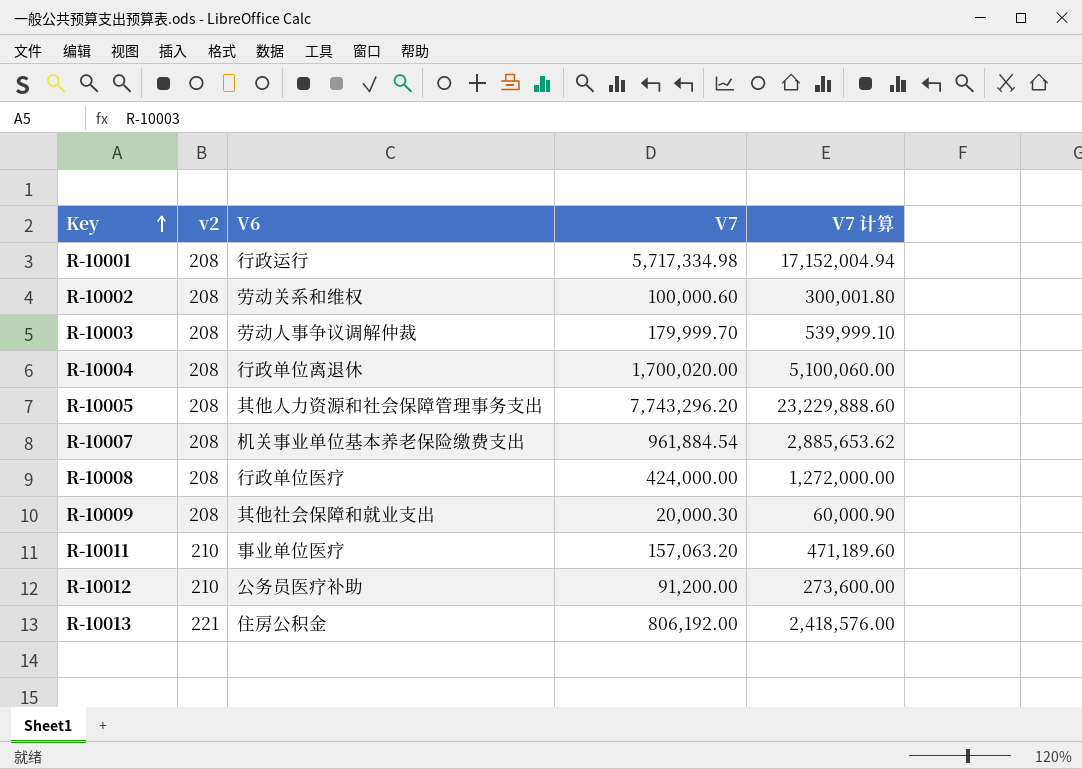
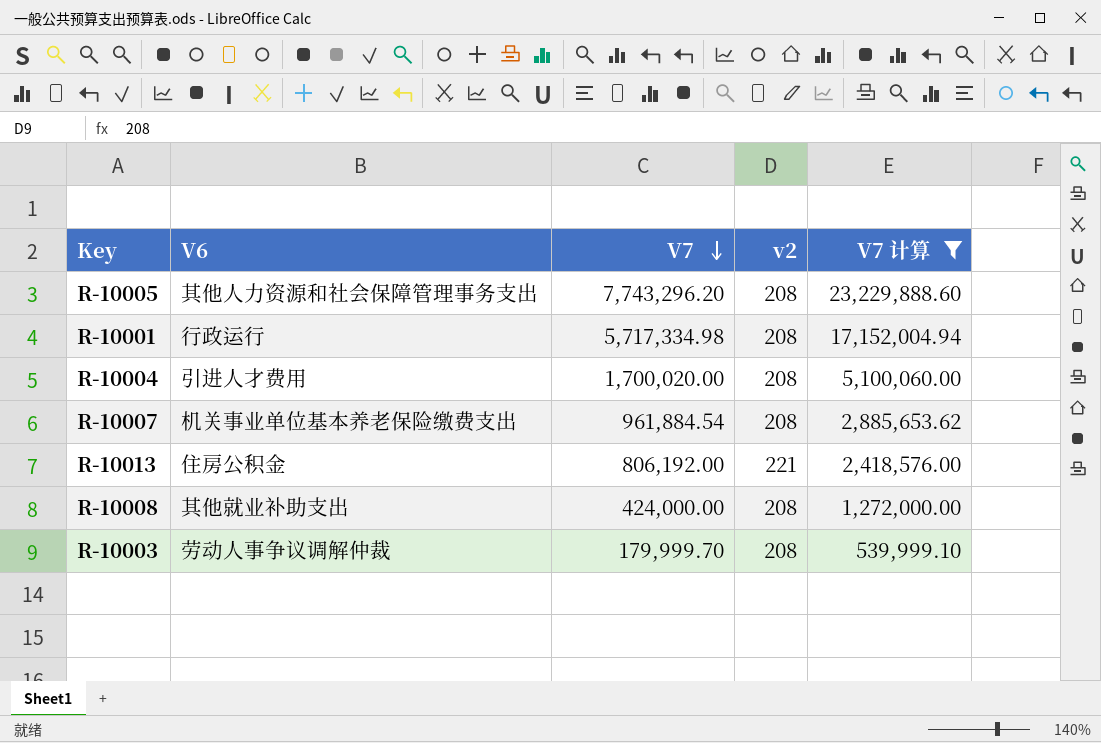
filter: none -> V7 计算 >= 539,999.10
row order: Key ascending -> V7 descending
column v2 | position: 2 -> 4
R-10004 | V6: 行政单位离退休 -> 引进人才费用
R-10008 | V6: 行政单位医疗 -> 其他就业补助支出

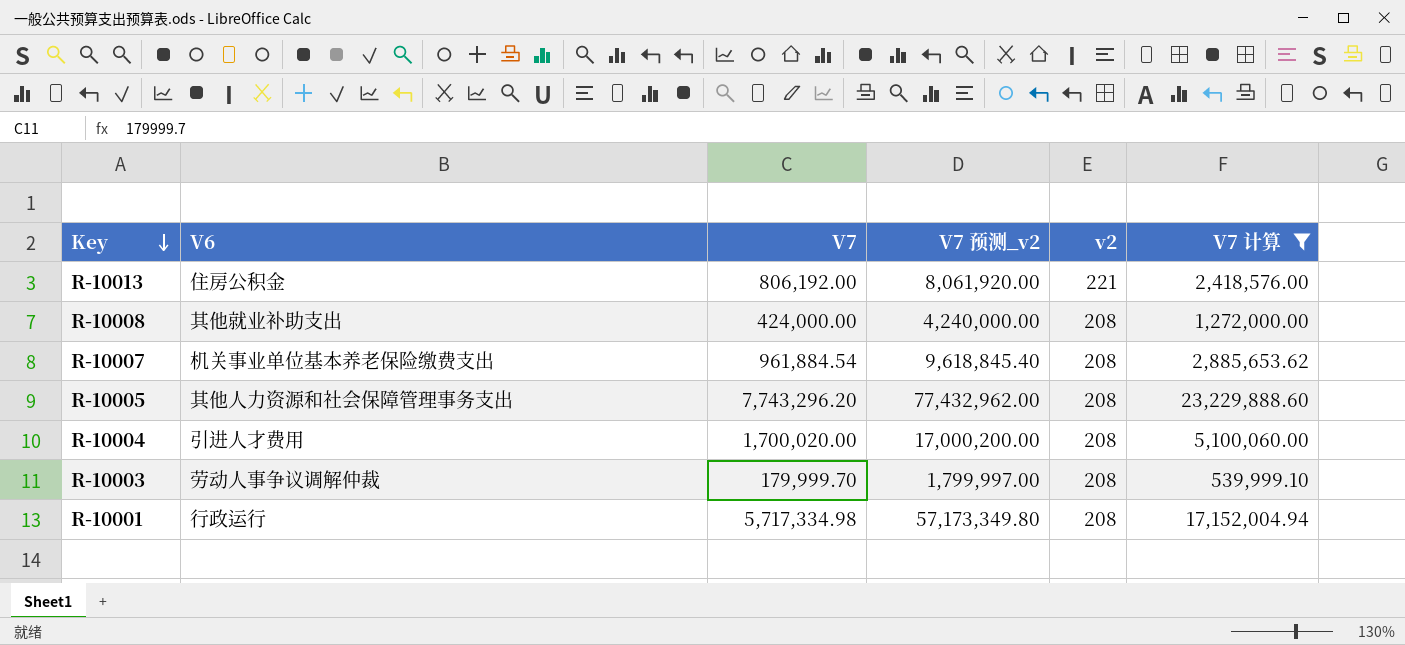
row order: V7 descending -> Key descending
column V7 预测_v2 | formula: none -> [V7] * 10

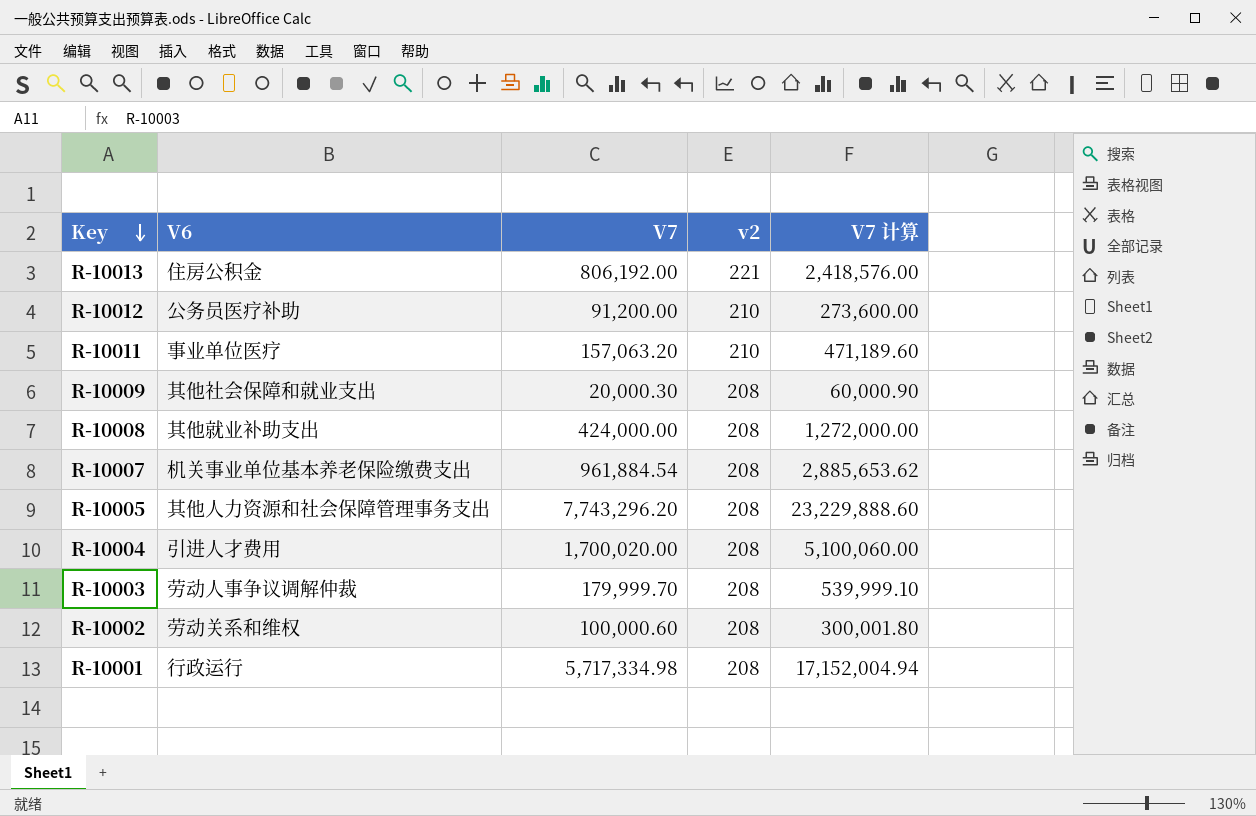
filter: V7 计算 >= 539,999.10 -> none
column V7 预测_v2 | formula: [V7] * 10 -> none

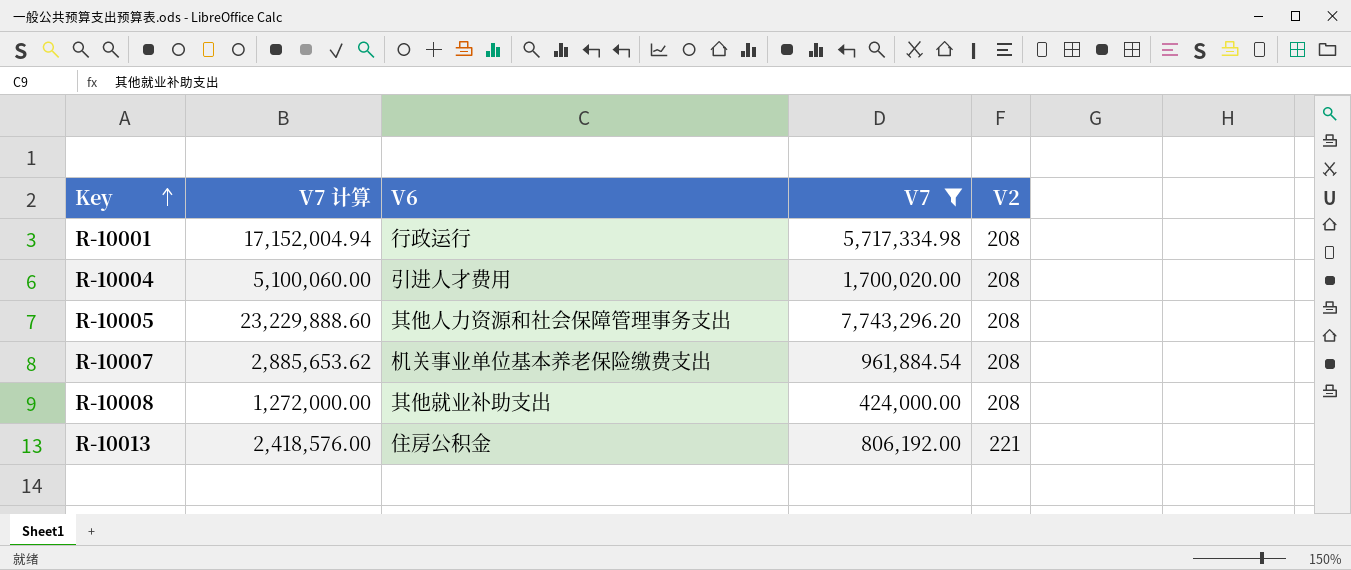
filter: none -> V7 >= 424,000.00
row order: Key descending -> Key ascending
column V7 计算 | position: 5 -> 2
column name: v2 -> V2

